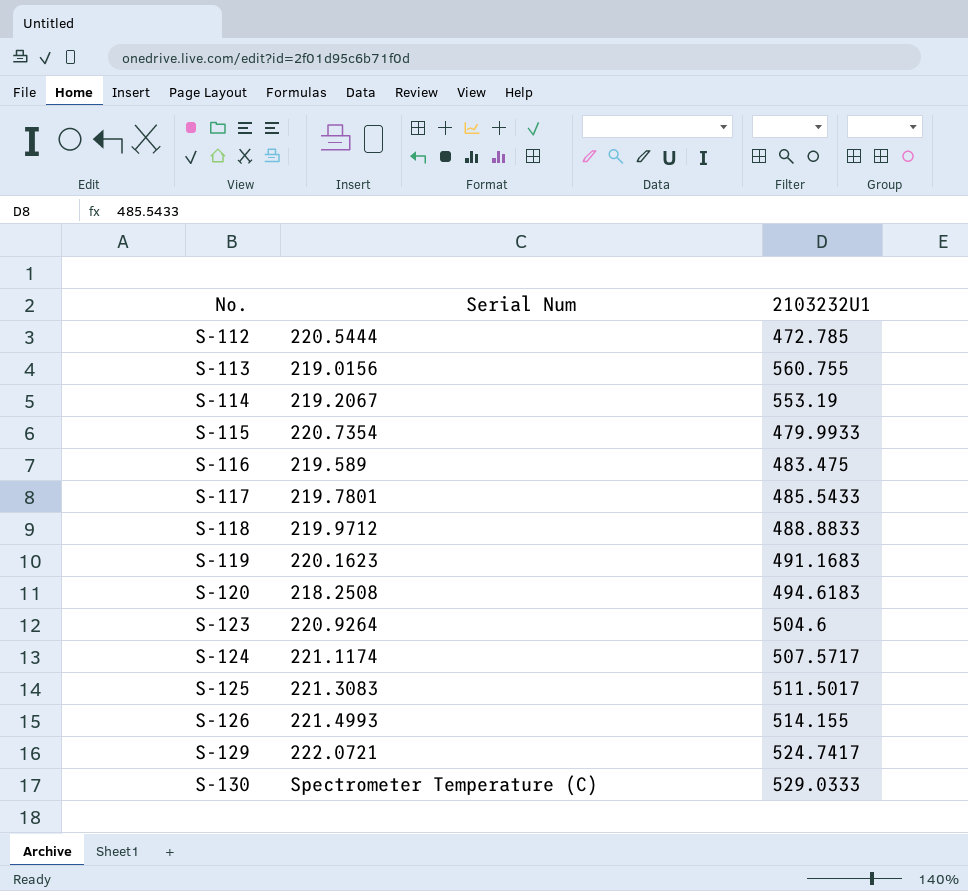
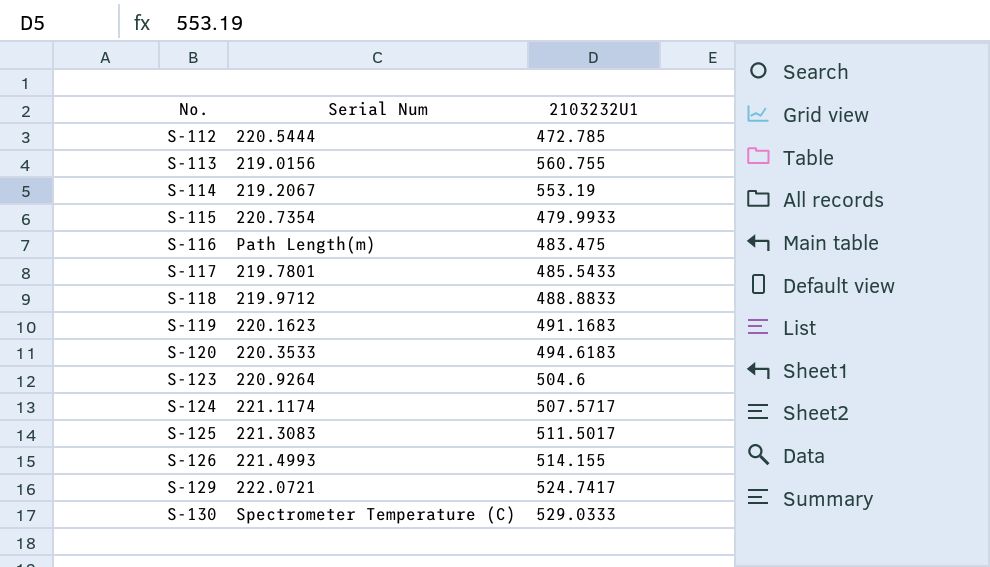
S-116 | Serial Num: 219.589 -> Path Length(m)
S-120 | Serial Num: 218.2508 -> 220.3533

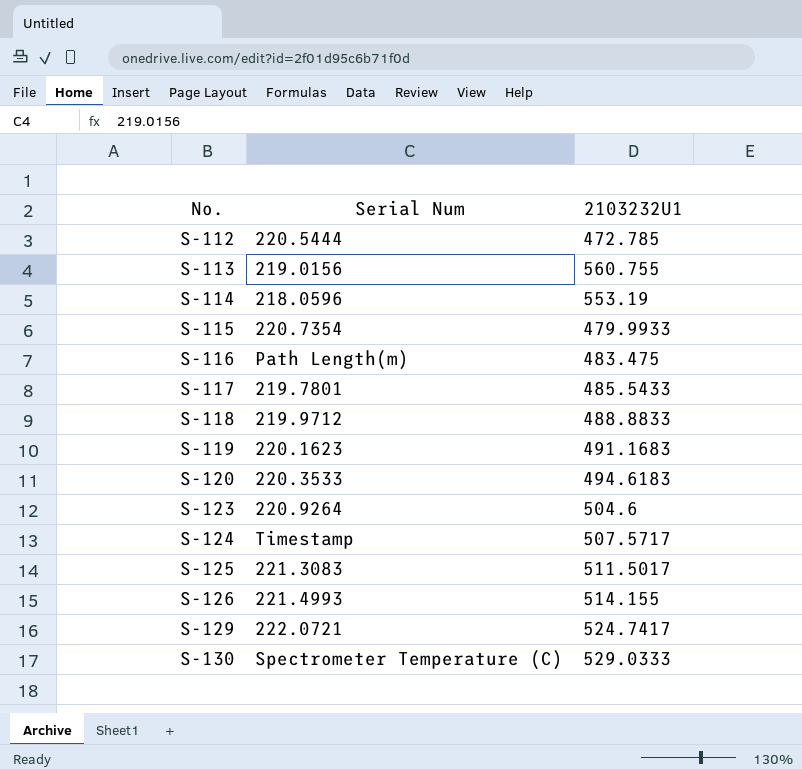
S-114 | Serial Num: 219.2067 -> 218.0596
S-124 | Serial Num: 221.1174 -> Timestamp

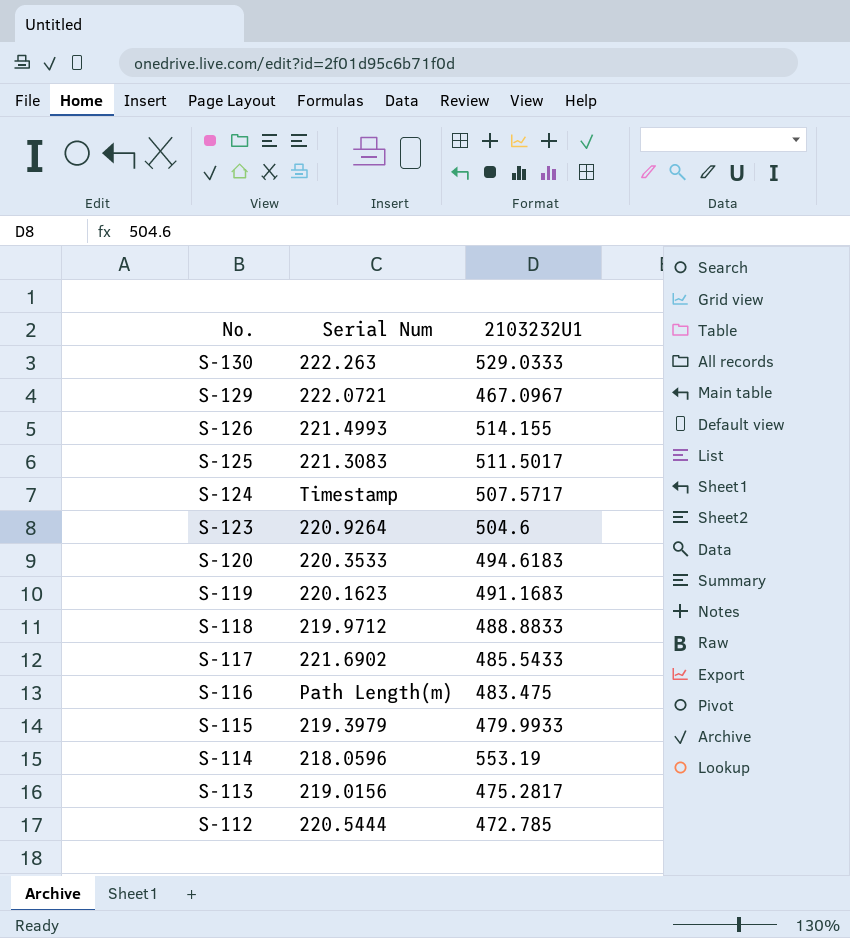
row order: No. ascending -> No. descending
S-130 | Serial Num: Spectrometer Temperature (C) -> 222.263
S-129 | 2103232U1: 524.7417 -> 467.0967
S-117 | Serial Num: 219.7801 -> 221.6902
S-115 | Serial Num: 220.7354 -> 219.3979
S-113 | 2103232U1: 560.755 -> 475.2817

